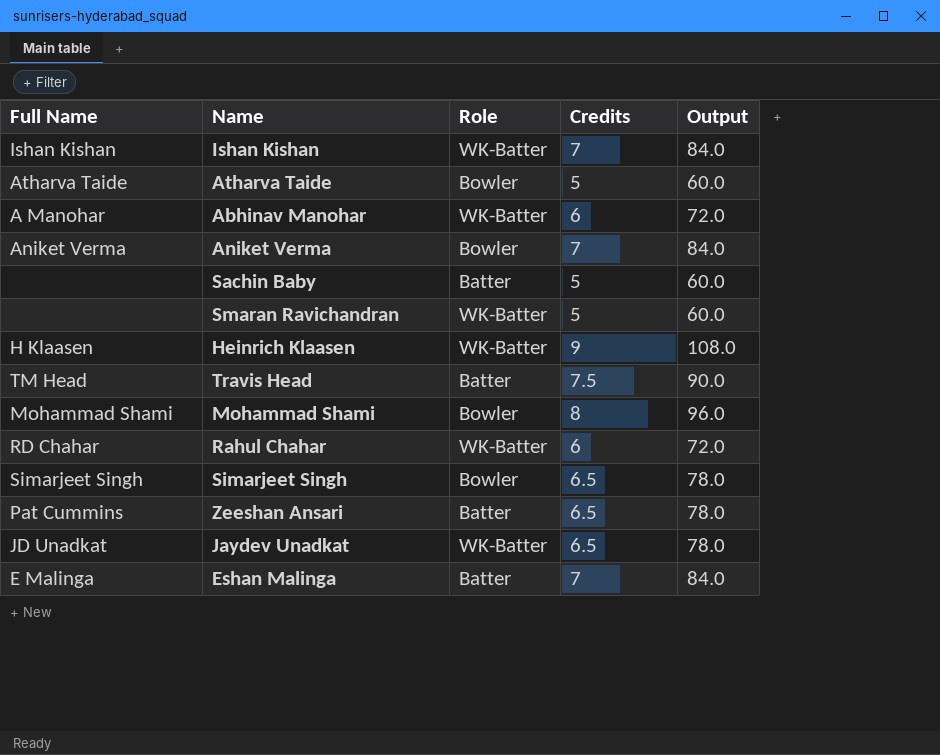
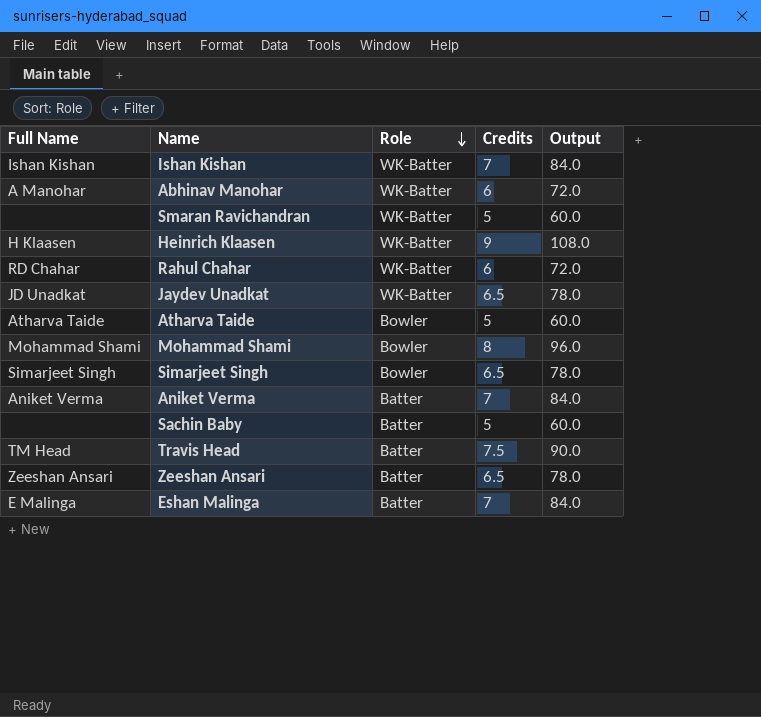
row order: none -> Role descending
Aniket Verma | Role: Bowler -> Batter
Zeeshan Ansari | Full Name: Pat Cummins -> Zeeshan Ansari

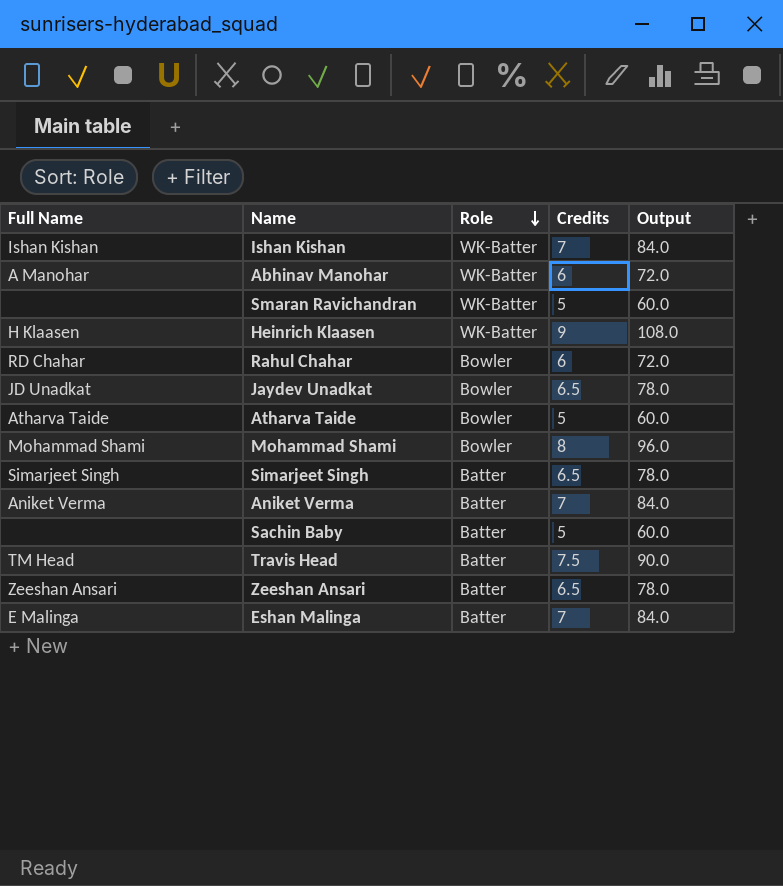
Rahul Chahar | Role: WK-Batter -> Bowler
Jaydev Unadkat | Role: WK-Batter -> Bowler
Simarjeet Singh | Role: Bowler -> Batter

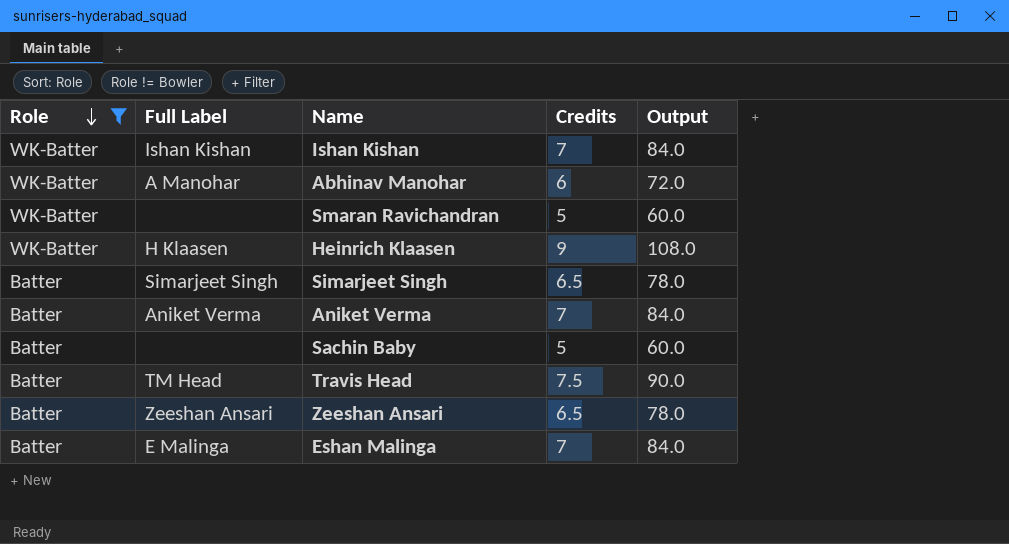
filter: none -> Role != Bowler
column Role | position: 3 -> 1
column name: Full Name -> Full Label

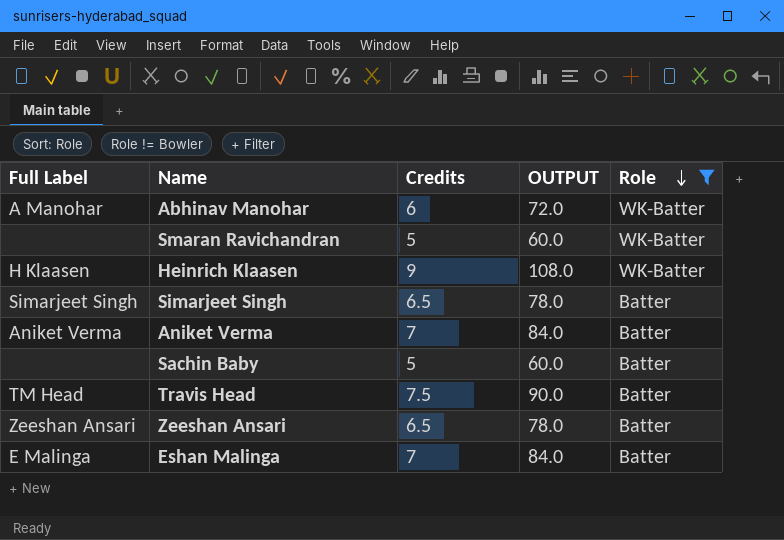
column name: Output -> OUTPUT
column Role | position: 1 -> 5
row Ishan Kishan: WK-Batter | Ishan Kishan | 7 | 84.0 -> none

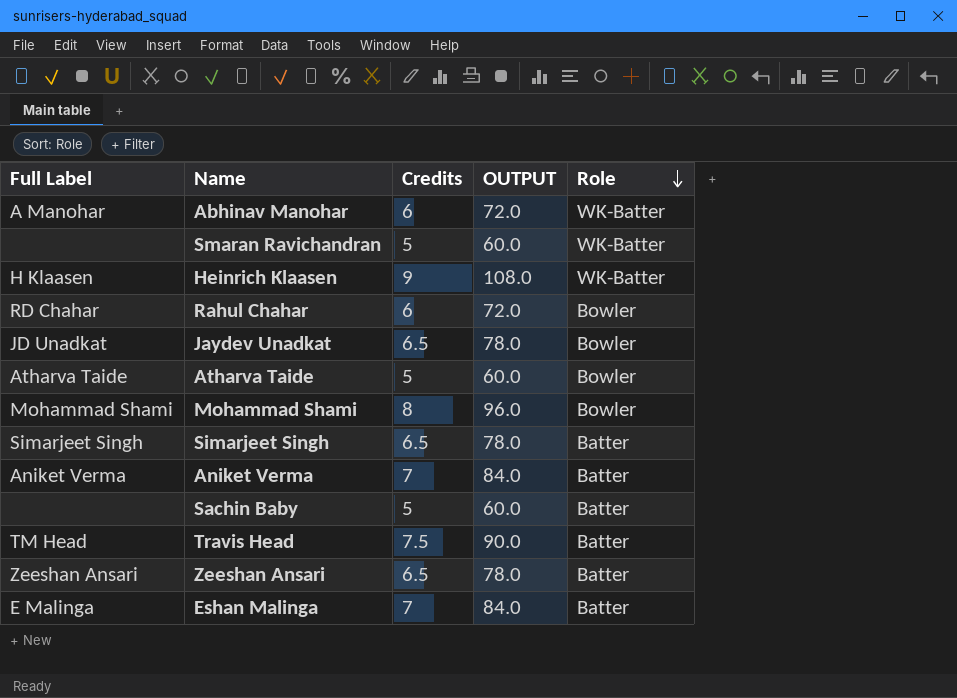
filter: Role != Bowler -> none

